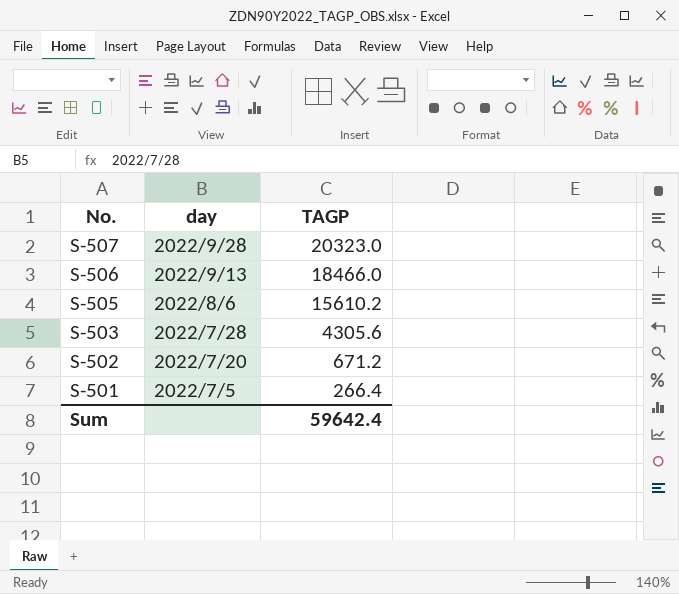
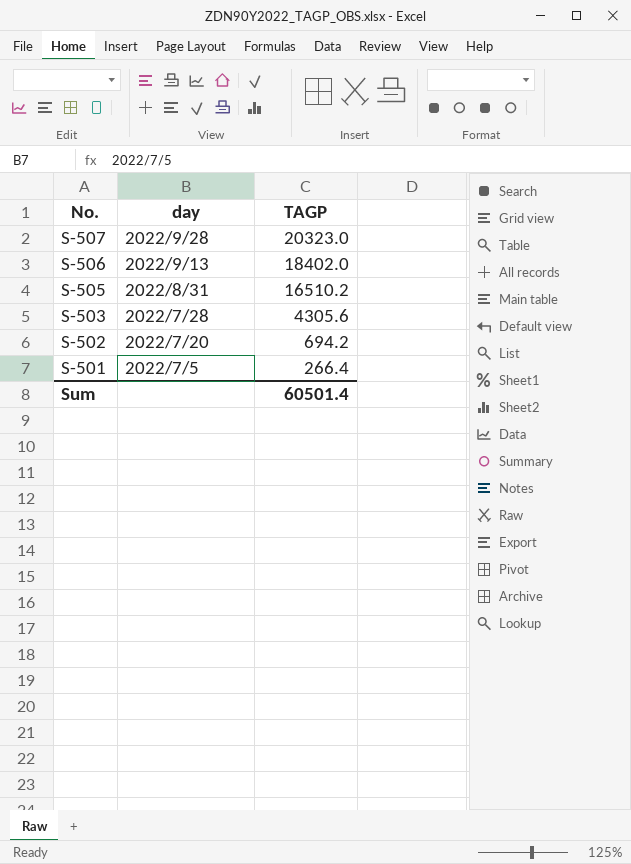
S-506 | TAGP: 18466.0 -> 18402.0
S-505 | day: 2022/8/6 -> 2022/8/31
S-505 | TAGP: 15610.2 -> 16510.2
S-502 | TAGP: 671.2 -> 694.2
Sum | TAGP: 59642.4 -> 60501.4

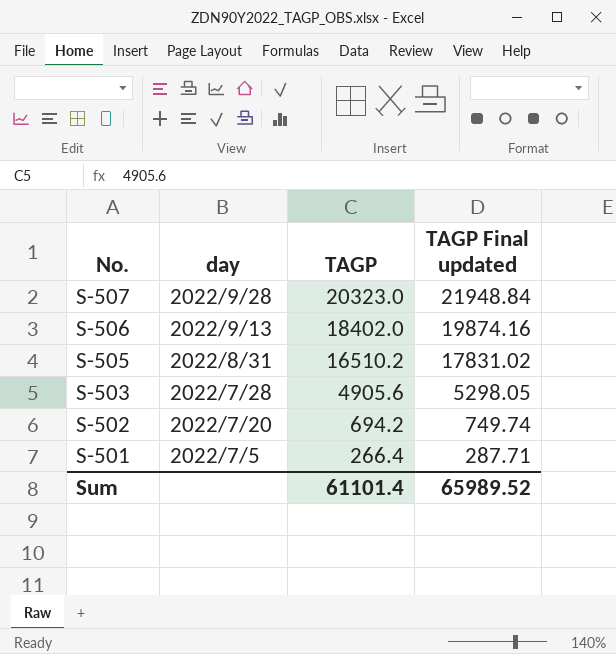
column TAGP Final updated | formula: none -> [TAGP] * 1.08
S-503 | TAGP: 4305.6 -> 4905.6
Sum | TAGP: 60501.4 -> 61101.4

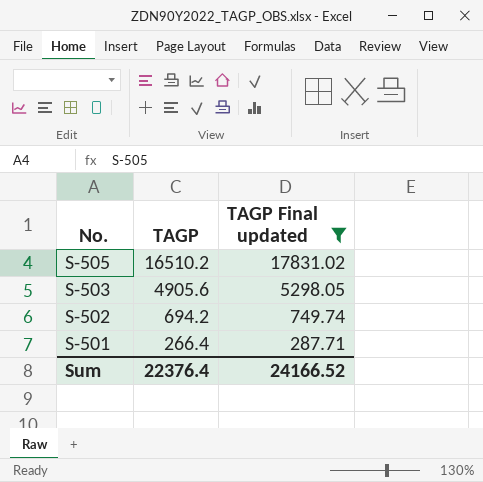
filter: none -> TAGP Final updated <= 17831.02
column day | position: 2 -> none
Sum | TAGP: 61101.4 -> 22376.4
Sum | TAGP Final updated: 65989.52 -> 24166.52

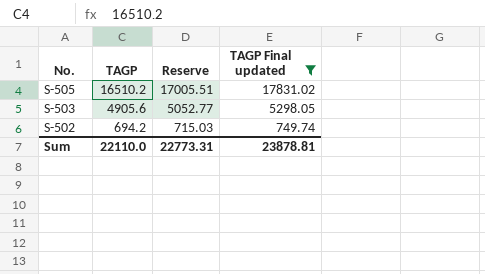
column Reserve | formula: none -> [TAGP] * 1.03
row S-501: 266.4 | 287.71 -> none
Sum | TAGP: 22376.4 -> 22110.0
Sum | TAGP Final updated: 24166.52 -> 23878.81

